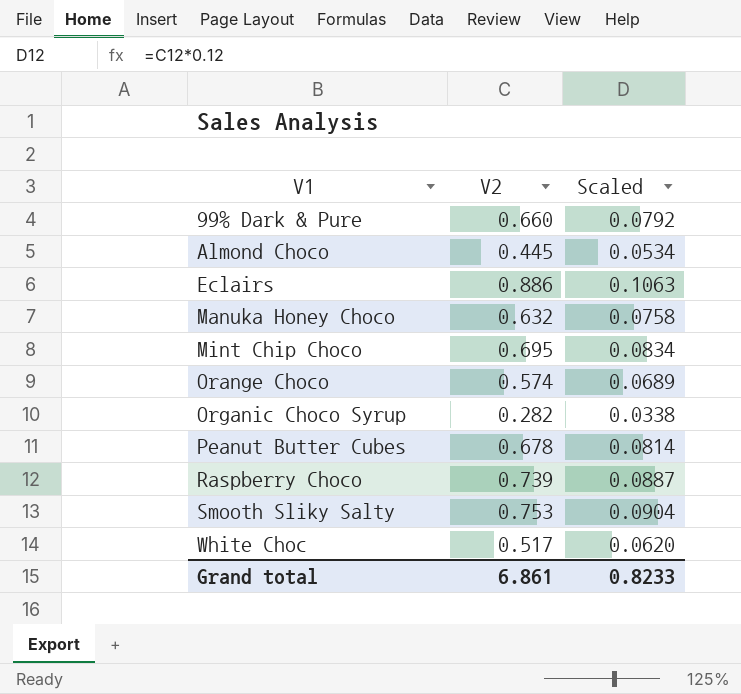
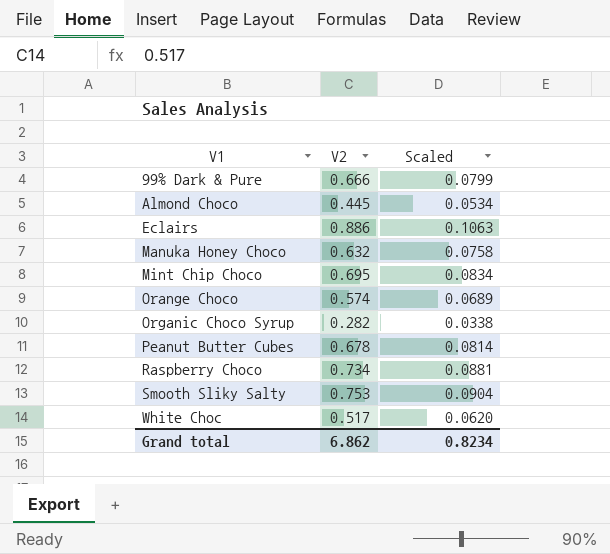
99% Dark & Pure | V2: 0.660 -> 0.666
99% Dark & Pure | Scaled: 0.0792 -> 0.0799
Raspberry Choco | V2: 0.739 -> 0.734
Raspberry Choco | Scaled: 0.0887 -> 0.0881
Grand total | V2: 6.861 -> 6.862
Grand total | Scaled: 0.8233 -> 0.8234

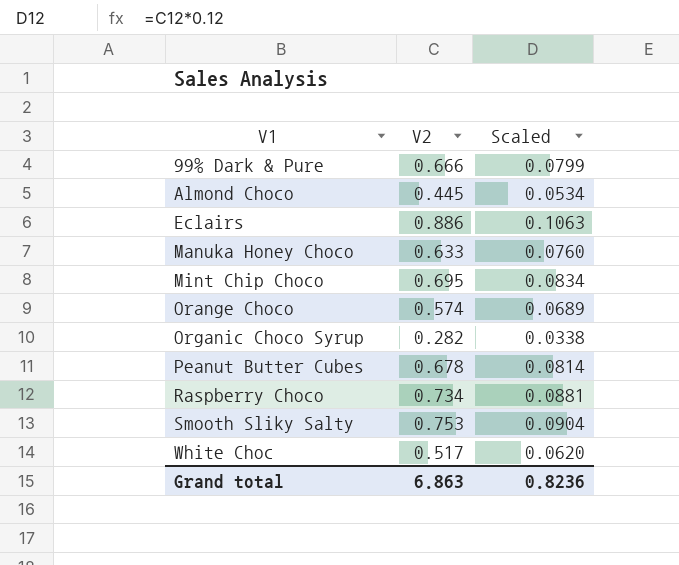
Manuka Honey Choco | V2: 0.632 -> 0.633
Manuka Honey Choco | Scaled: 0.0758 -> 0.0760
Grand total | V2: 6.862 -> 6.863
Grand total | Scaled: 0.8234 -> 0.8236

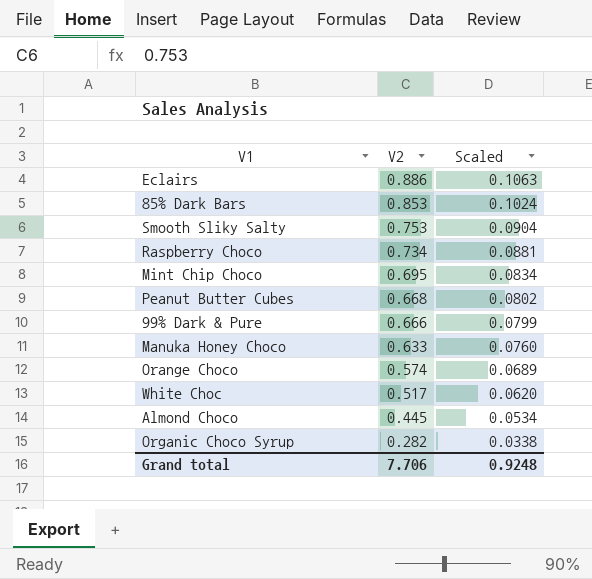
row order: V1 ascending -> V2 descending
row 85% Dark Bars: none -> 0.853 | 0.1024
Peanut Butter Cubes | V2: 0.678 -> 0.668
Peanut Butter Cubes | Scaled: 0.0814 -> 0.0802
Grand total | V2: 6.863 -> 7.706
Grand total | Scaled: 0.8236 -> 0.9248

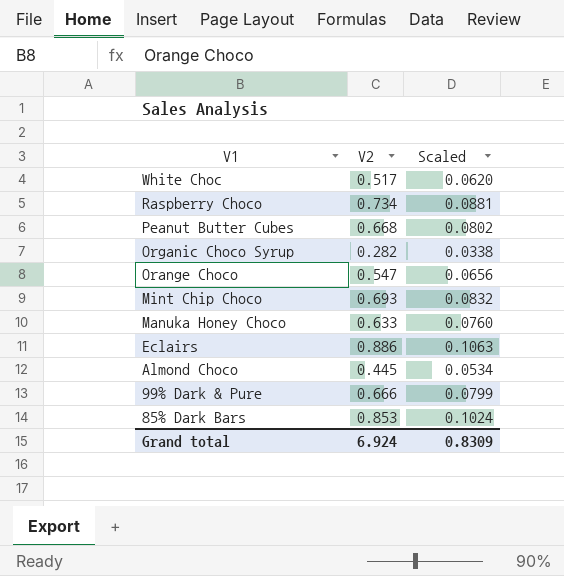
row order: V2 descending -> V1 descending
row Smooth Sliky Salty: 0.753 | 0.0904 -> none
Orange Choco | V2: 0.574 -> 0.547
Orange Choco | Scaled: 0.0689 -> 0.0656
Mint Chip Choco | V2: 0.695 -> 0.693
Mint Chip Choco | Scaled: 0.0834 -> 0.0832
Grand total | V2: 7.706 -> 6.924
Grand total | Scaled: 0.9248 -> 0.8309

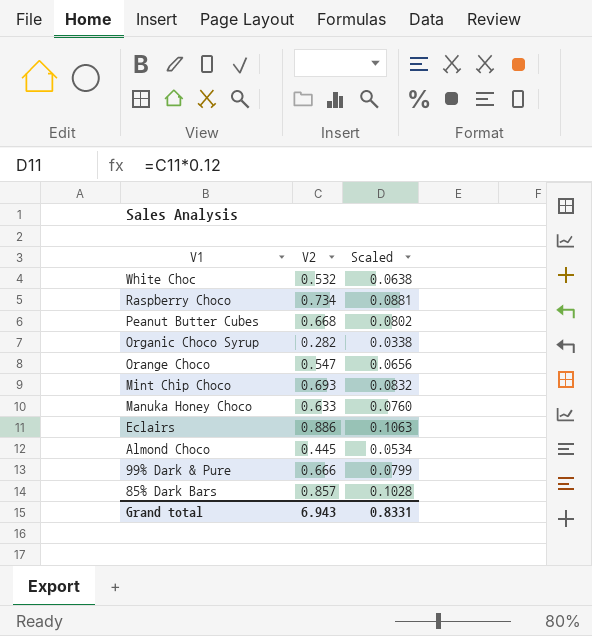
White Choc | V2: 0.517 -> 0.532
White Choc | Scaled: 0.0620 -> 0.0638
85% Dark Bars | V2: 0.853 -> 0.857
85% Dark Bars | Scaled: 0.1024 -> 0.1028
Grand total | V2: 6.924 -> 6.943
Grand total | Scaled: 0.8309 -> 0.8331

